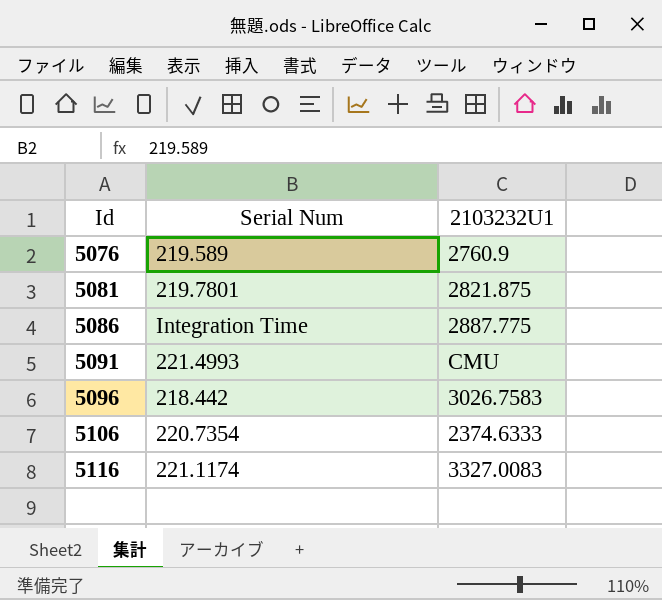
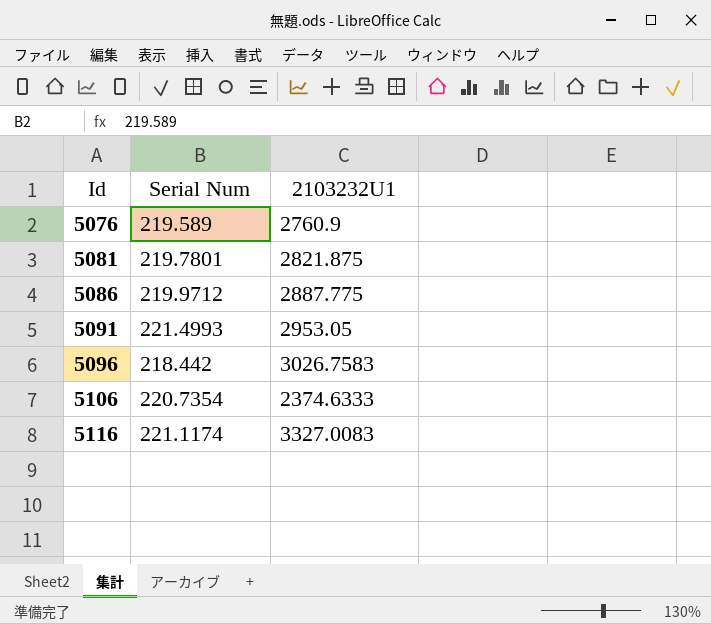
5086 | Serial Num: Integration Time -> 219.9712
5091 | 2103232U1: CMU -> 2953.05

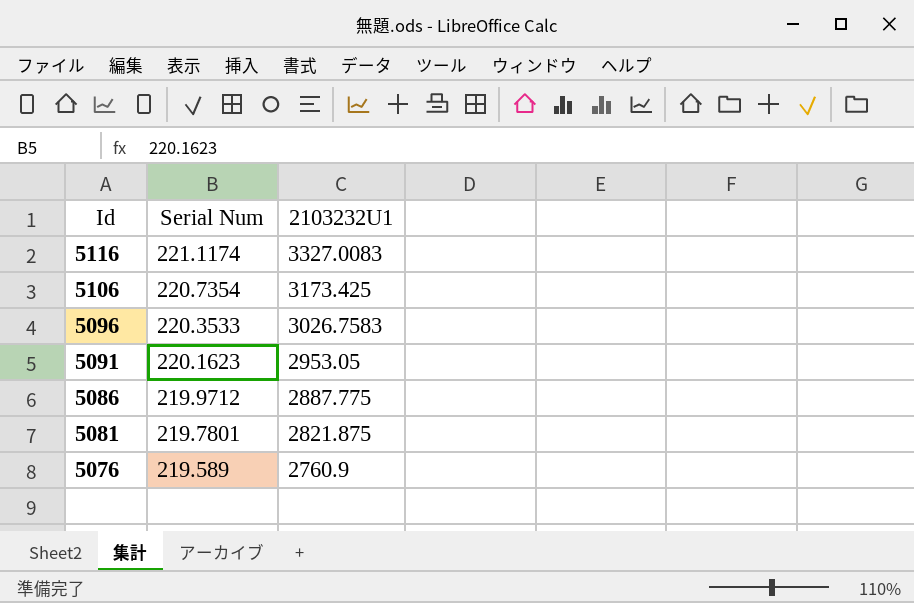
row order: Id ascending -> Id descending
5106 | 2103232U1: 2374.6333 -> 3173.425
5096 | Serial Num: 218.442 -> 220.3533
5091 | Serial Num: 221.4993 -> 220.1623

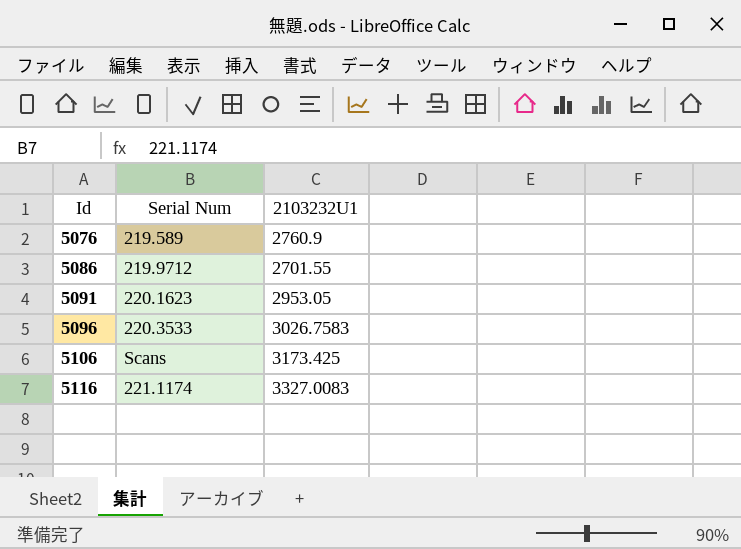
row order: Id descending -> Id ascending
row 5081: 219.7801 | 2821.875 -> none
5086 | 2103232U1: 2887.775 -> 2701.55
5106 | Serial Num: 220.7354 -> Scans

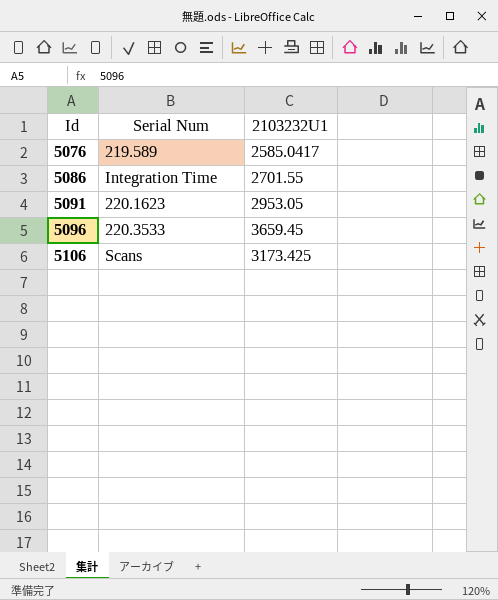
row 5116: 221.1174 | 3327.0083 -> none
5076 | 2103232U1: 2760.9 -> 2585.0417
5086 | Serial Num: 219.9712 -> Integration Time
5096 | 2103232U1: 3026.7583 -> 3659.45

